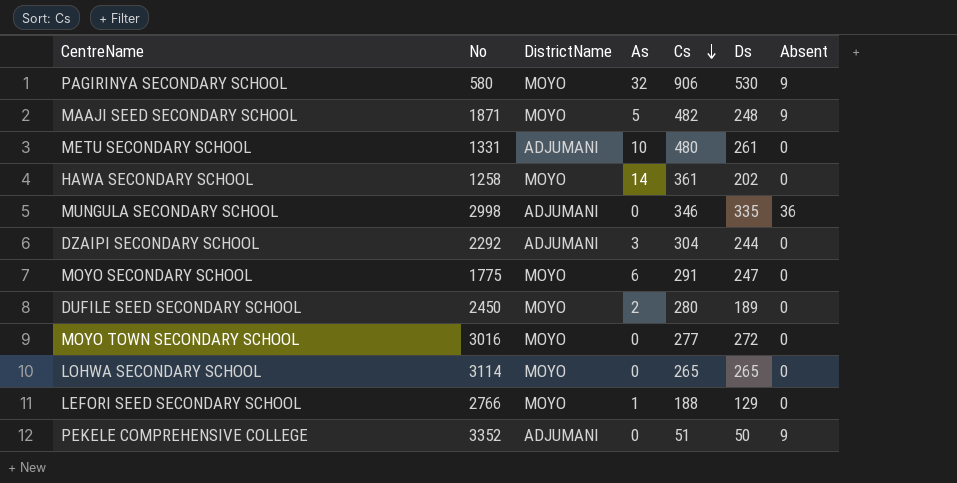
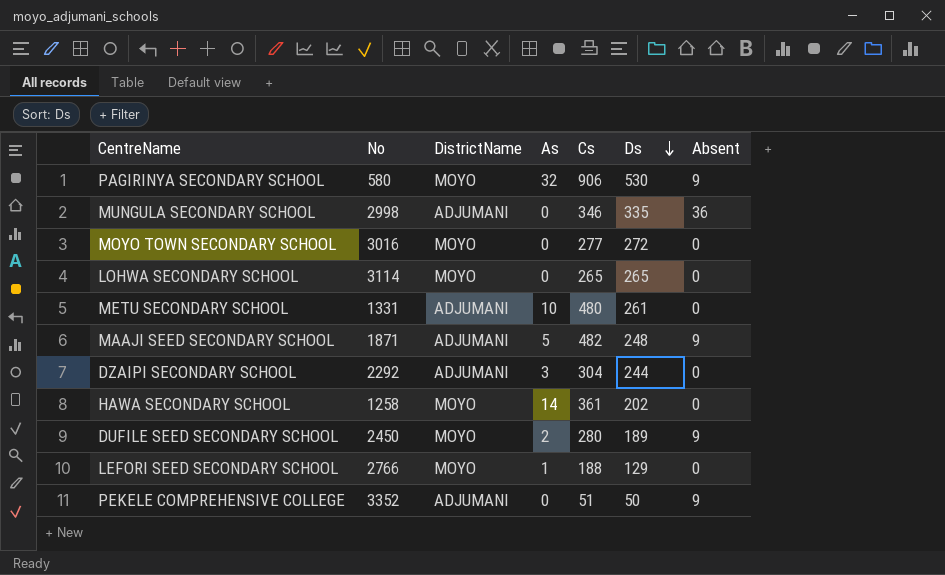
row order: Cs descending -> Ds descending
row MOYO SECONDARY SCHOOL: 1775 | MOYO | 6 | 291 | 247 | 0 -> none
MAAJI SEED SECONDARY SCHOOL | DistrictName: MOYO -> ADJUMANI
DUFILE SEED SECONDARY SCHOOL | Absent: 0 -> 9

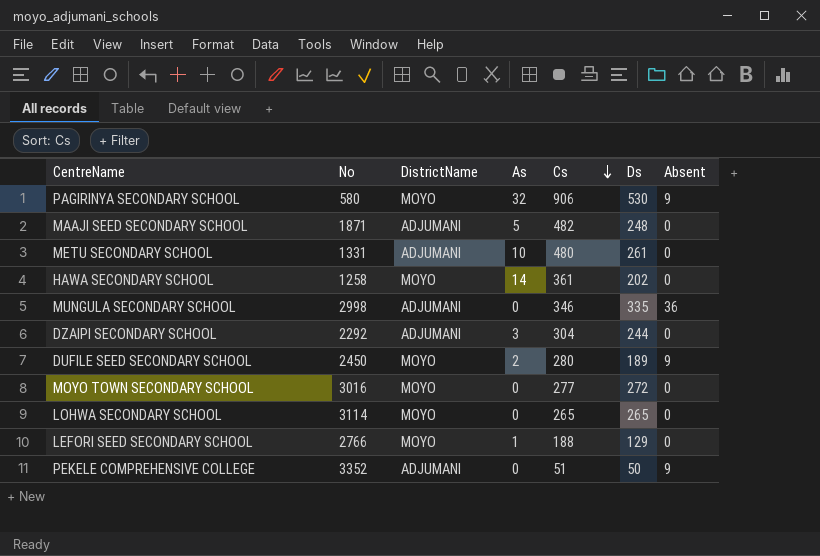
row order: Ds descending -> Cs descending
MAAJI SEED SECONDARY SCHOOL | Absent: 9 -> 0

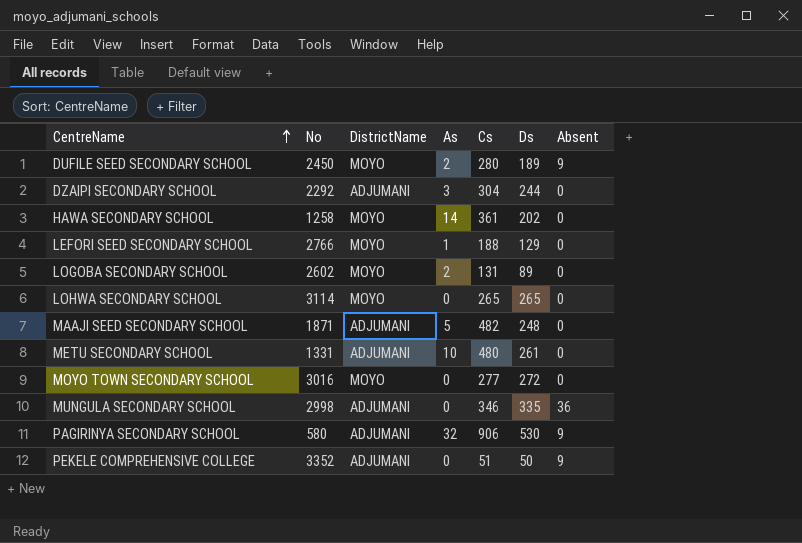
row order: Cs descending -> CentreName ascending
row LOGOBA SECONDARY SCHOOL: none -> 2602 | MOYO | 2 | 131 | 89 | 0
PAGIRINYA SECONDARY SCHOOL | DistrictName: MOYO -> ADJUMANI

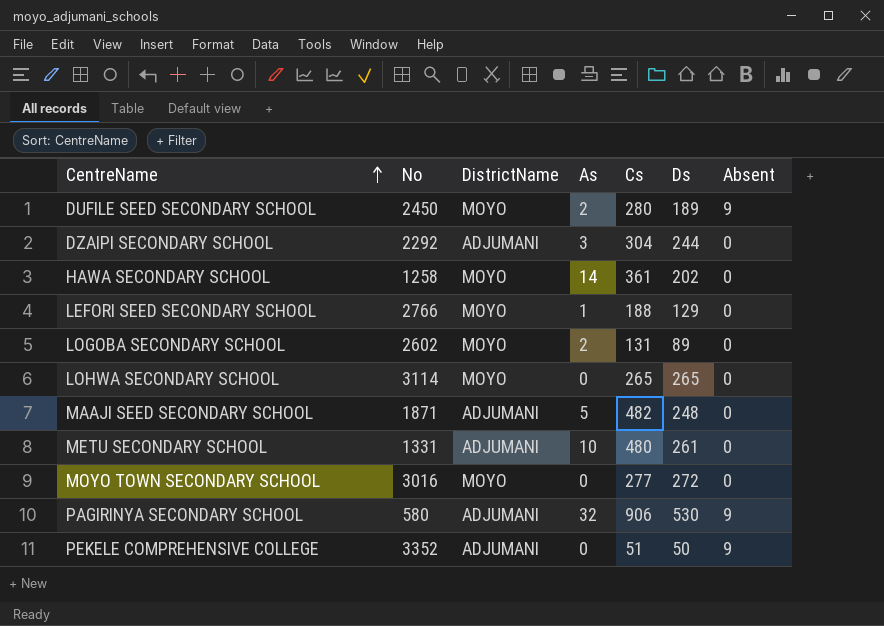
row MUNGULA SECONDARY SCHOOL: 2998 | ADJUMANI | 0 | 346 | 335 | 36 -> none

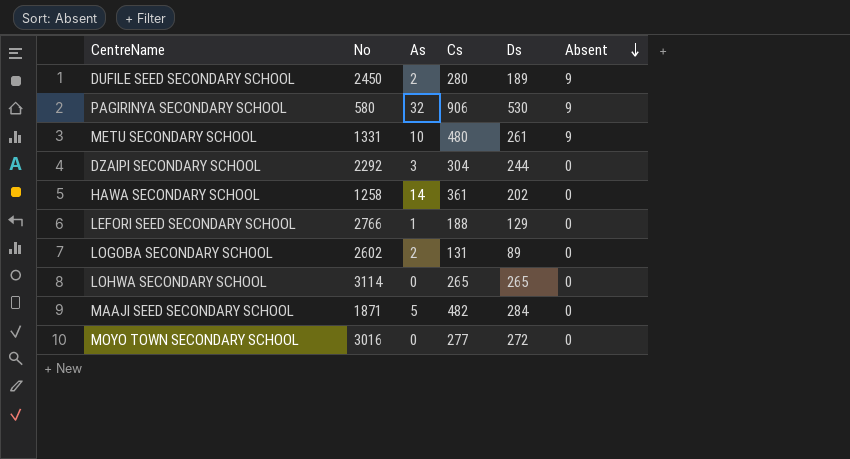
row order: CentreName ascending -> Absent descending
column DistrictName | position: 3 -> none
row PEKELE COMPREHENSIVE COLLEGE: 3352 | ADJUMANI | 0 | 51 | 50 | 9 -> none
METU SECONDARY SCHOOL | Absent: 0 -> 9
MAAJI SEED SECONDARY SCHOOL | Ds: 248 -> 284

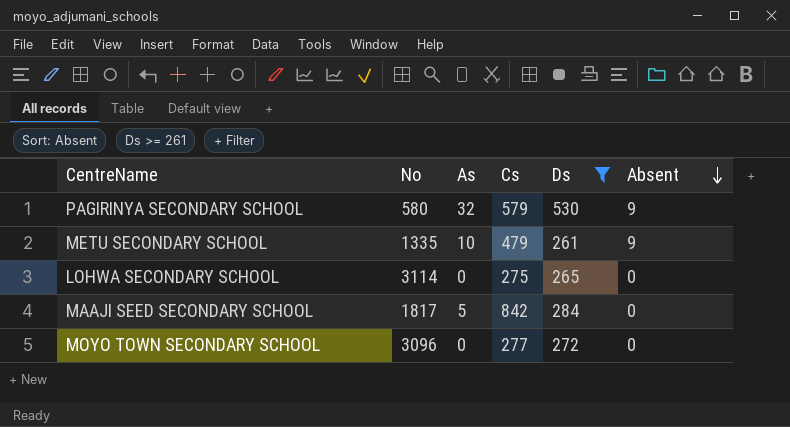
filter: none -> Ds >= 261
PAGIRINYA SECONDARY SCHOOL | Cs: 906 -> 579
METU SECONDARY SCHOOL | No: 1331 -> 1335
METU SECONDARY SCHOOL | Cs: 480 -> 479
LOHWA SECONDARY SCHOOL | Cs: 265 -> 275
MAAJI SEED SECONDARY SCHOOL | No: 1871 -> 1817
MAAJI SEED SECONDARY SCHOOL | Cs: 482 -> 842
MOYO TOWN SECONDARY SCHOOL | No: 3016 -> 3096

